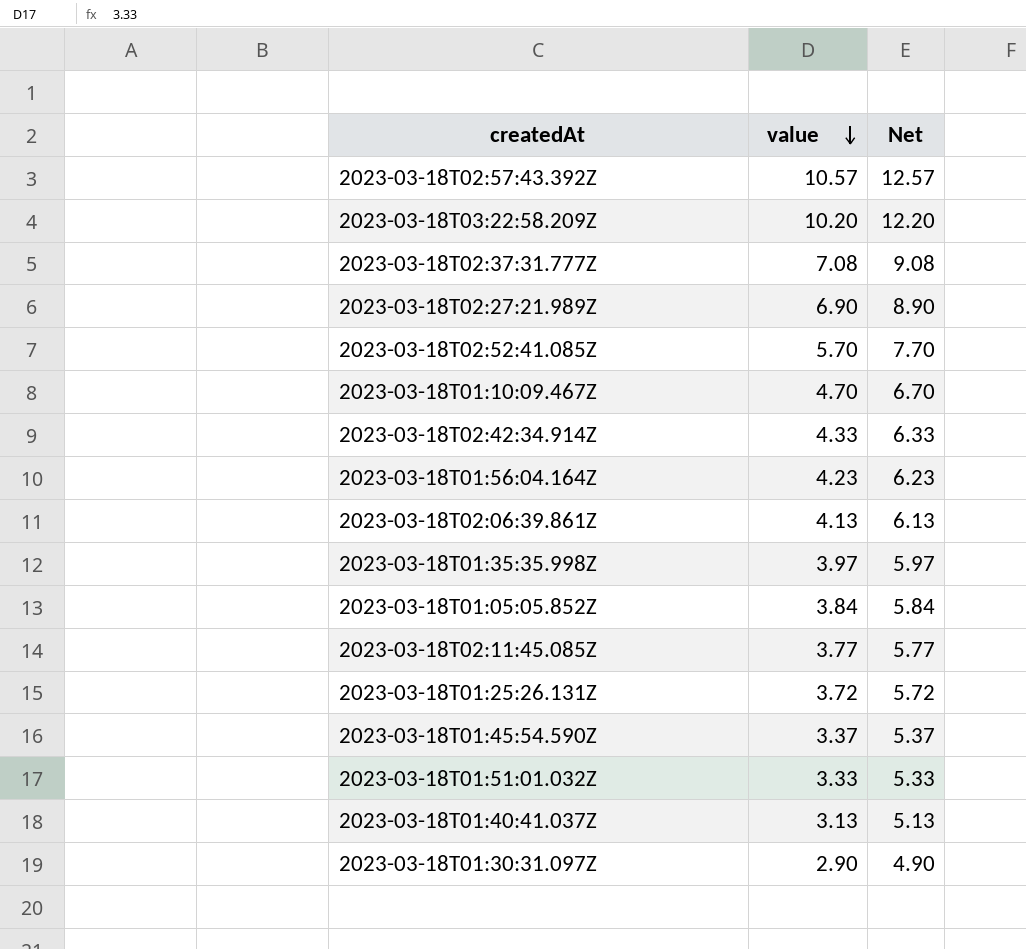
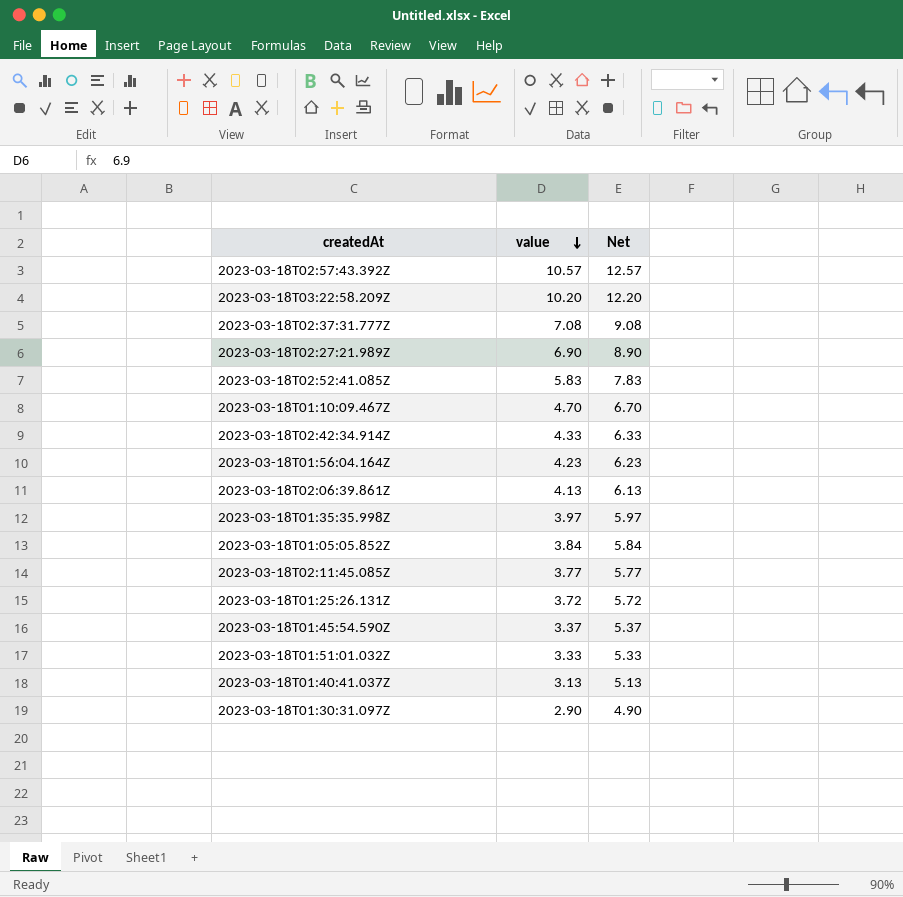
2023-03-18T02:52:41.085Z | value: 5.70 -> 5.83
2023-03-18T02:52:41.085Z | Net: 7.70 -> 7.83

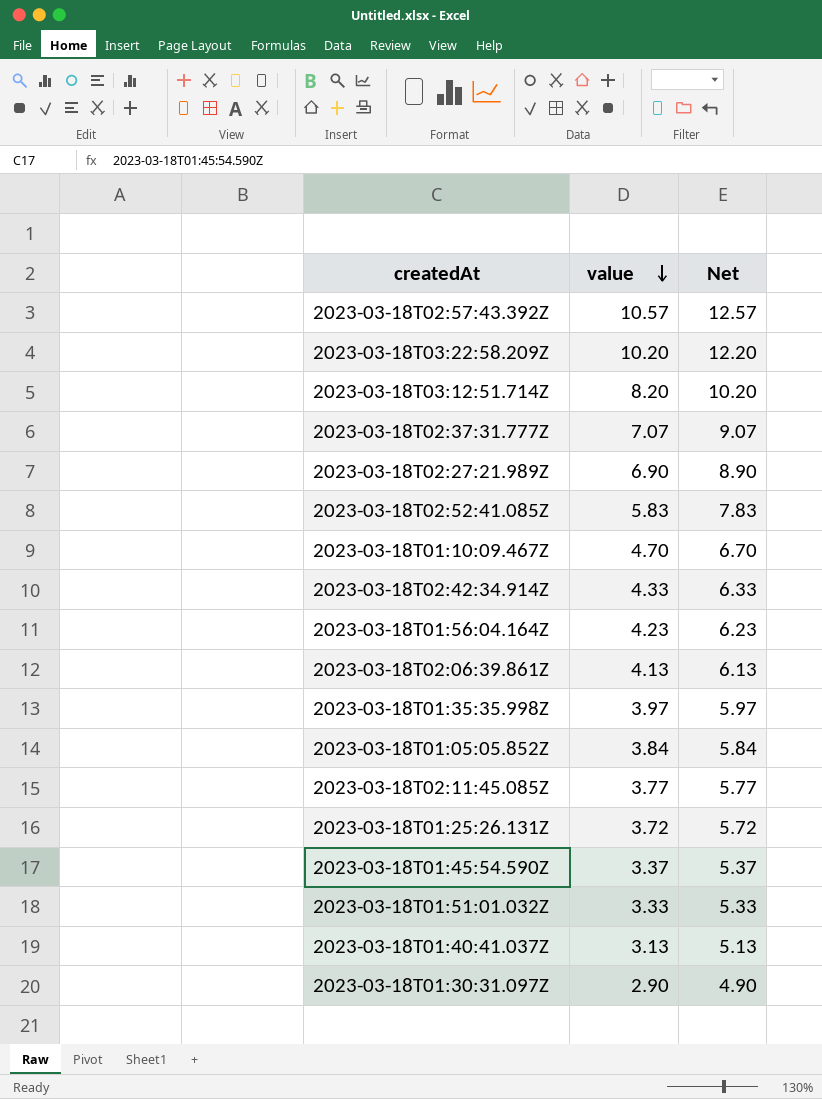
row 2023-03-18T03:12:51.714Z: none -> 8.20 | 10.20
2023-03-18T02:37:31.777Z | value: 7.08 -> 7.07
2023-03-18T02:37:31.777Z | Net: 9.08 -> 9.07

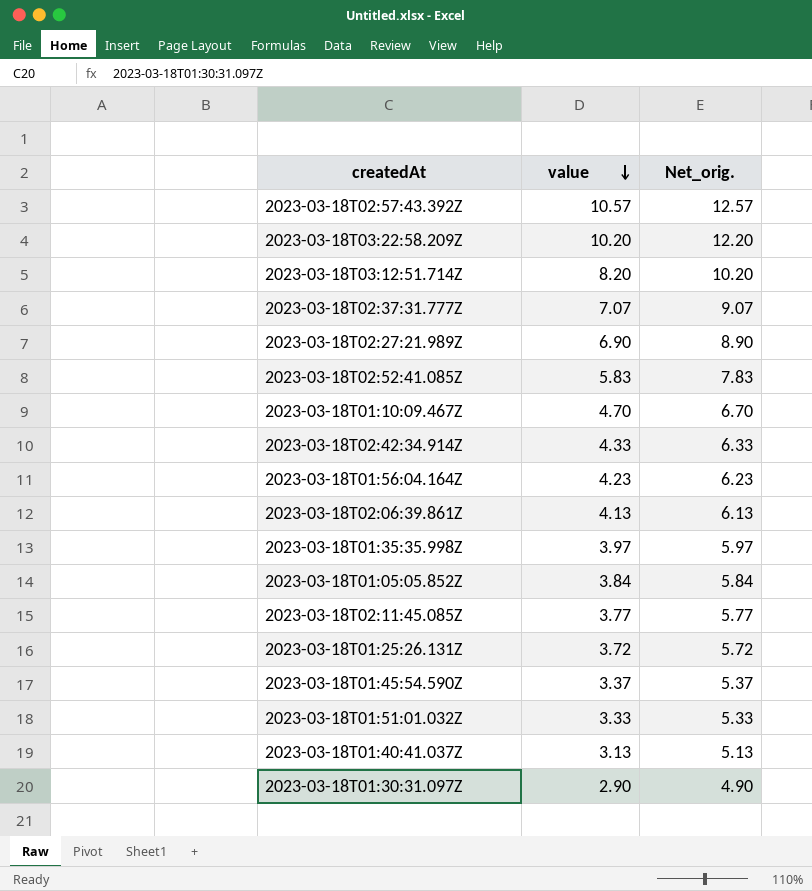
column name: Net -> Net_orig.

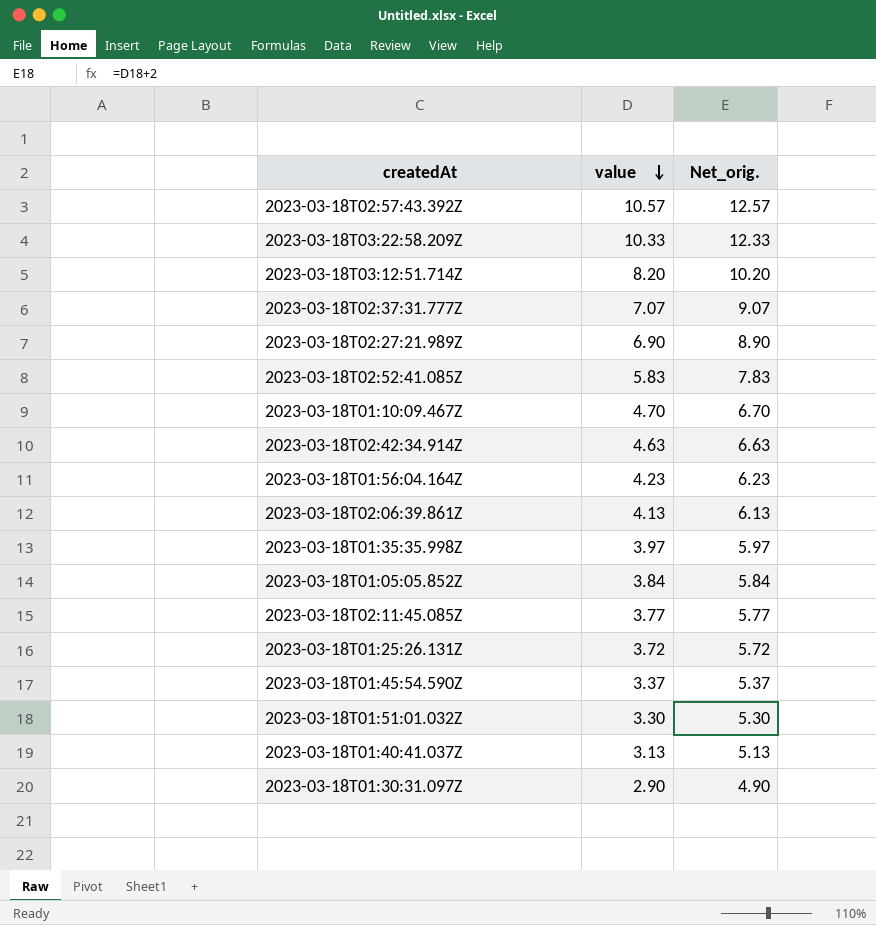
2023-03-18T03:22:58.209Z | value: 10.20 -> 10.33
2023-03-18T03:22:58.209Z | Net_orig.: 12.20 -> 12.33
2023-03-18T02:42:34.914Z | value: 4.33 -> 4.63
2023-03-18T02:42:34.914Z | Net_orig.: 6.33 -> 6.63
2023-03-18T01:51:01.032Z | value: 3.33 -> 3.30
2023-03-18T01:51:01.032Z | Net_orig.: 5.33 -> 5.30

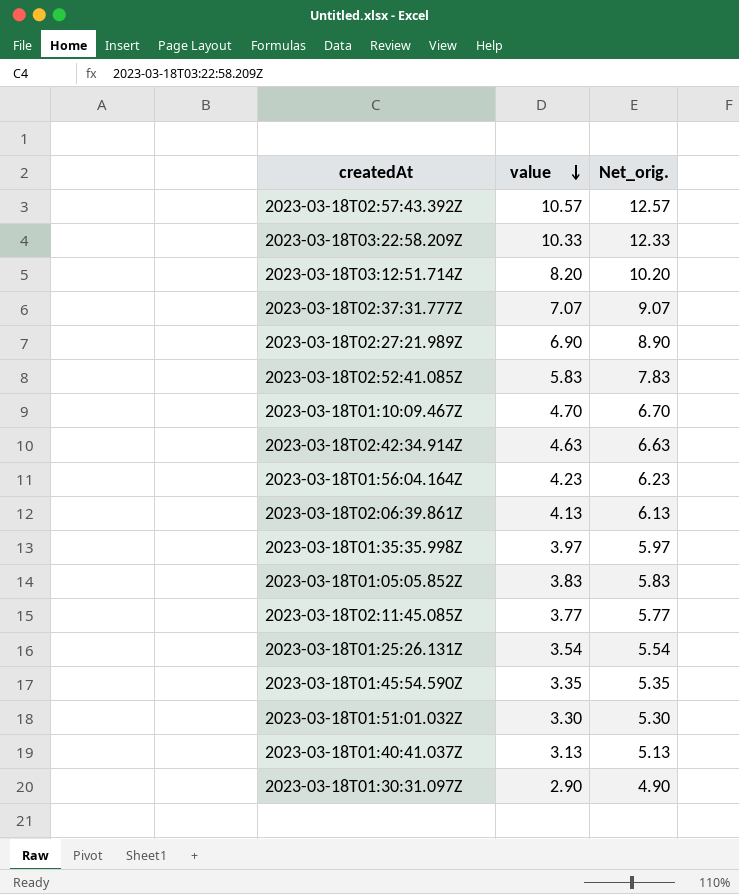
2023-03-18T01:05:05.852Z | value: 3.84 -> 3.83
2023-03-18T01:05:05.852Z | Net_orig.: 5.84 -> 5.83
2023-03-18T01:25:26.131Z | value: 3.72 -> 3.54
2023-03-18T01:25:26.131Z | Net_orig.: 5.72 -> 5.54
2023-03-18T01:45:54.590Z | value: 3.37 -> 3.35
2023-03-18T01:45:54.590Z | Net_orig.: 5.37 -> 5.35

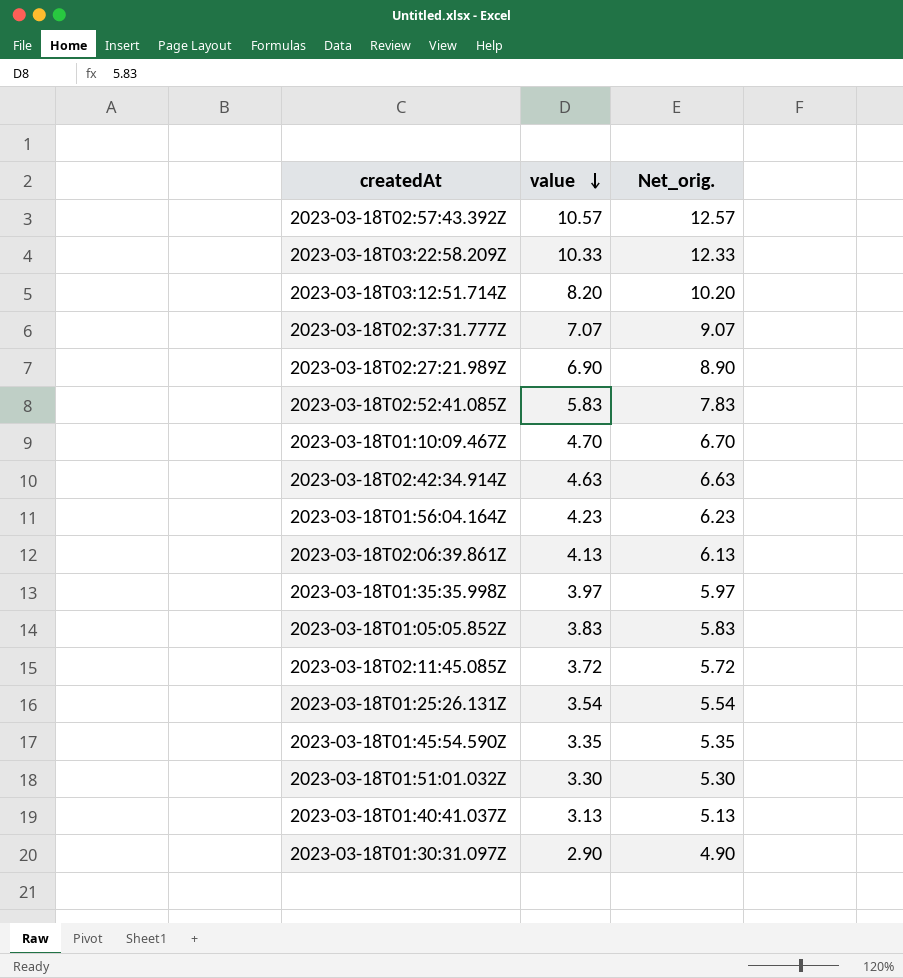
2023-03-18T02:11:45.085Z | value: 3.77 -> 3.72
2023-03-18T02:11:45.085Z | Net_orig.: 5.77 -> 5.72

